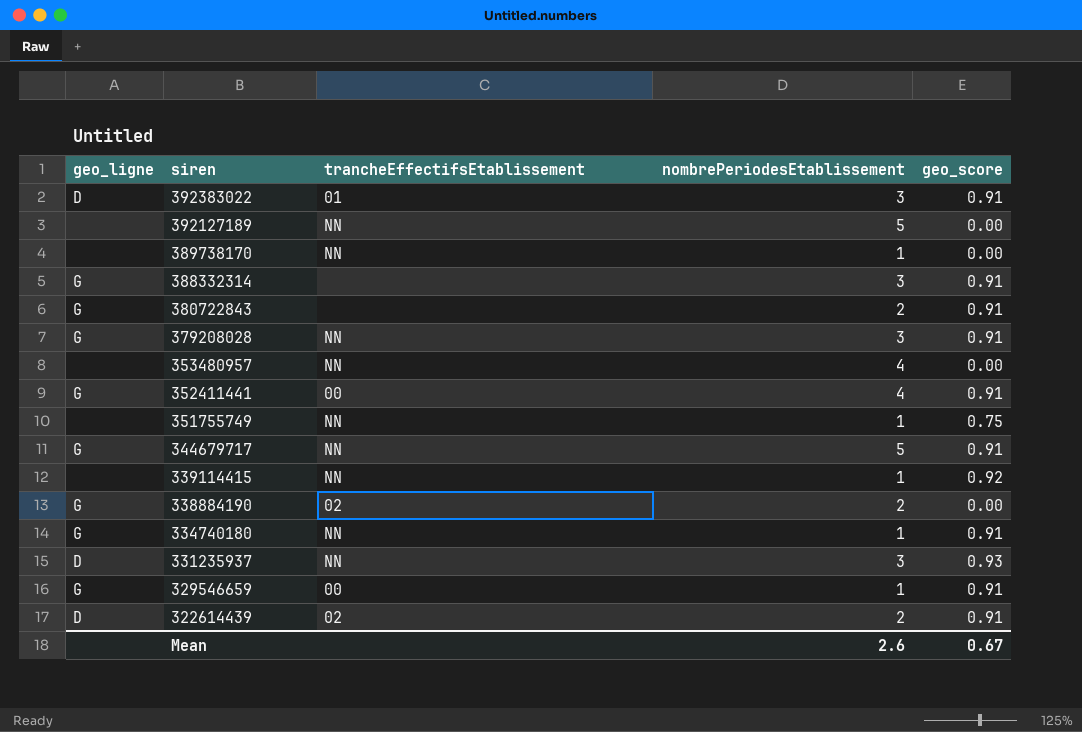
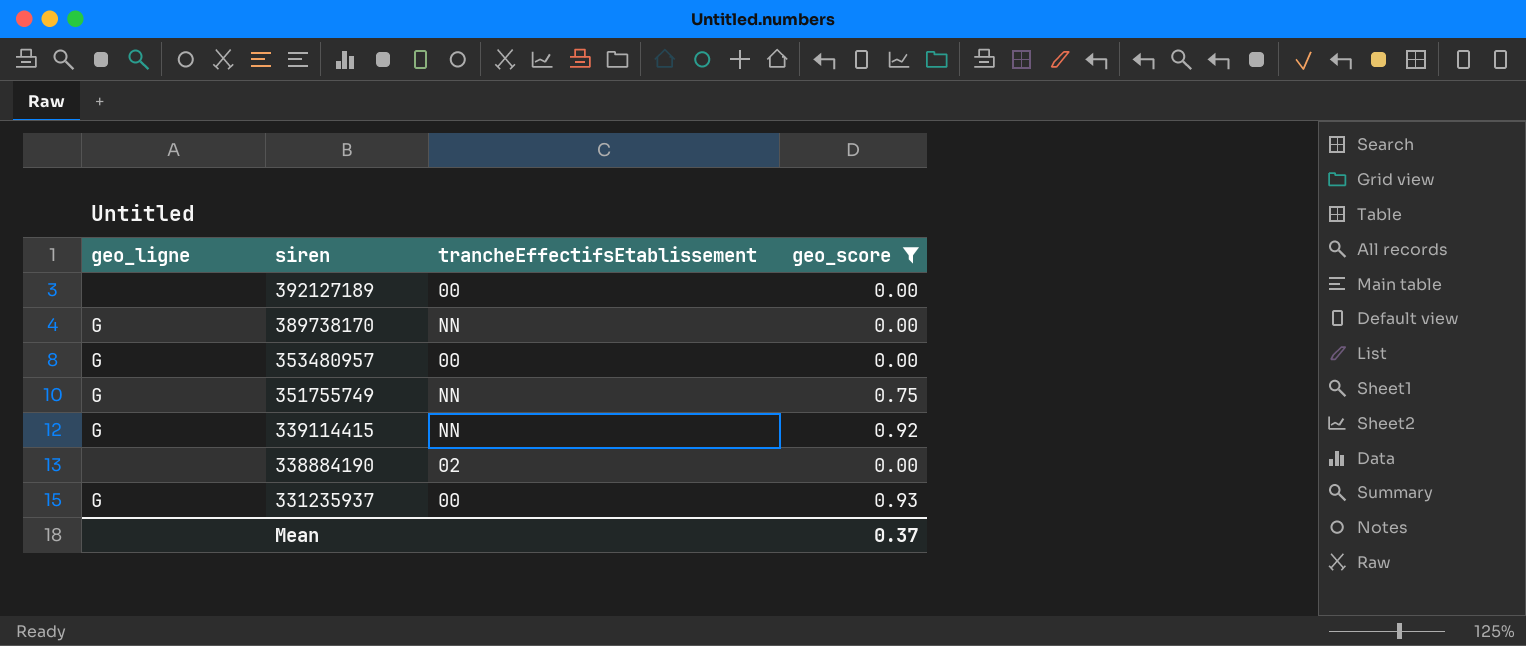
filter: none -> geo_score != 0.91
column nombrePeriodesEtablissement | position: 4 -> none
392127189 | trancheEffectifsEtablissement: NN -> 00
389738170 | geo_ligne: none -> G
353480957 | geo_ligne: none -> G
353480957 | trancheEffectifsEtablissement: NN -> 00
351755749 | geo_ligne: none -> G
339114415 | geo_ligne: none -> G
338884190 | geo_ligne: G -> none
331235937 | geo_ligne: D -> G
331235937 | trancheEffectifsEtablissement: NN -> 00
Mean | geo_score: 0.67 -> 0.37

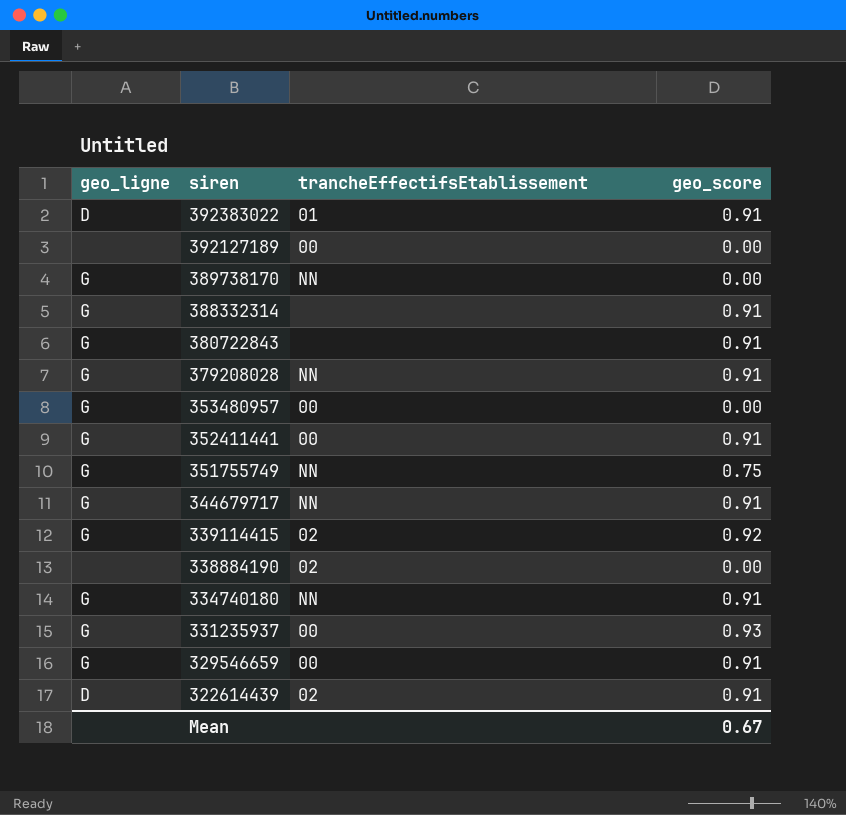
filter: geo_score != 0.91 -> none
339114415 | trancheEffectifsEtablissement: NN -> 02
Mean | geo_score: 0.37 -> 0.67

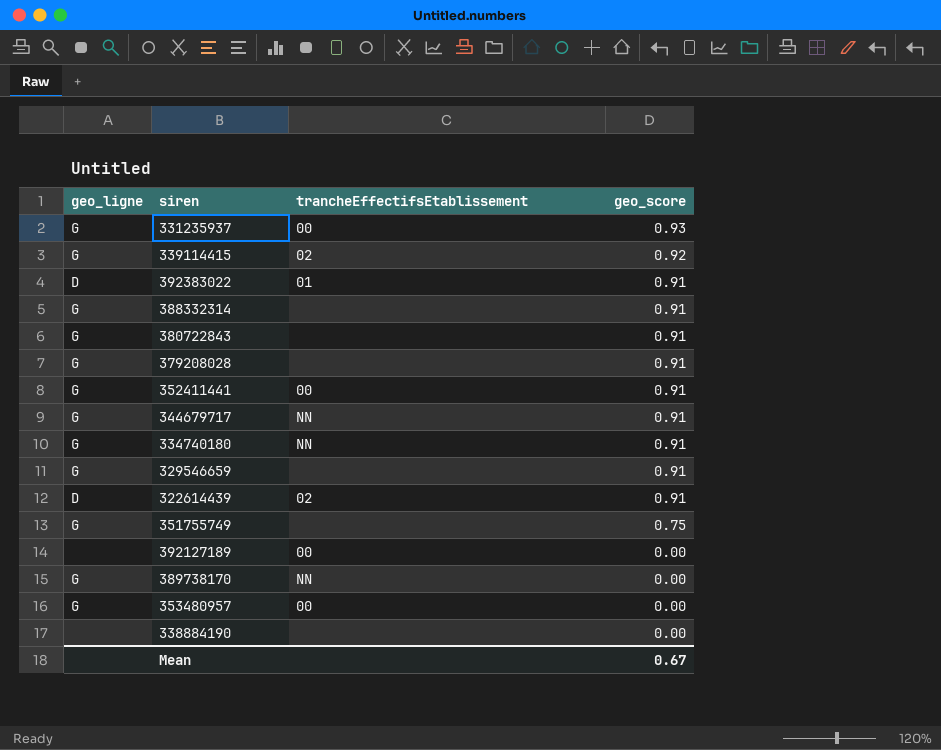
row order: siren descending -> geo_score descending
379208028 | trancheEffectifsEtablissement: NN -> none
329546659 | trancheEffectifsEtablissement: 00 -> none
351755749 | trancheEffectifsEtablissement: NN -> none
338884190 | trancheEffectifsEtablissement: 02 -> none

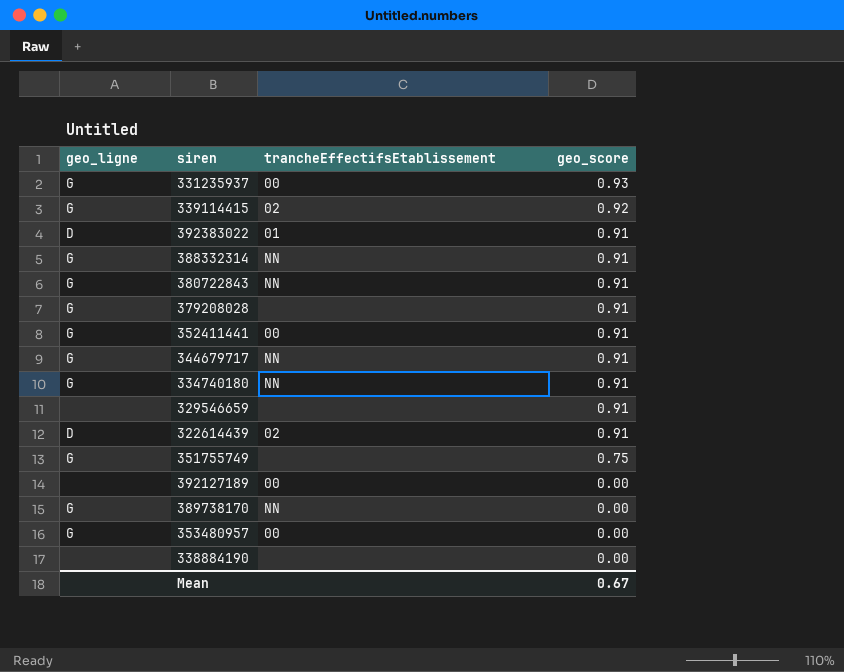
388332314 | trancheEffectifsEtablissement: none -> NN
380722843 | trancheEffectifsEtablissement: none -> NN
329546659 | geo_ligne: G -> none

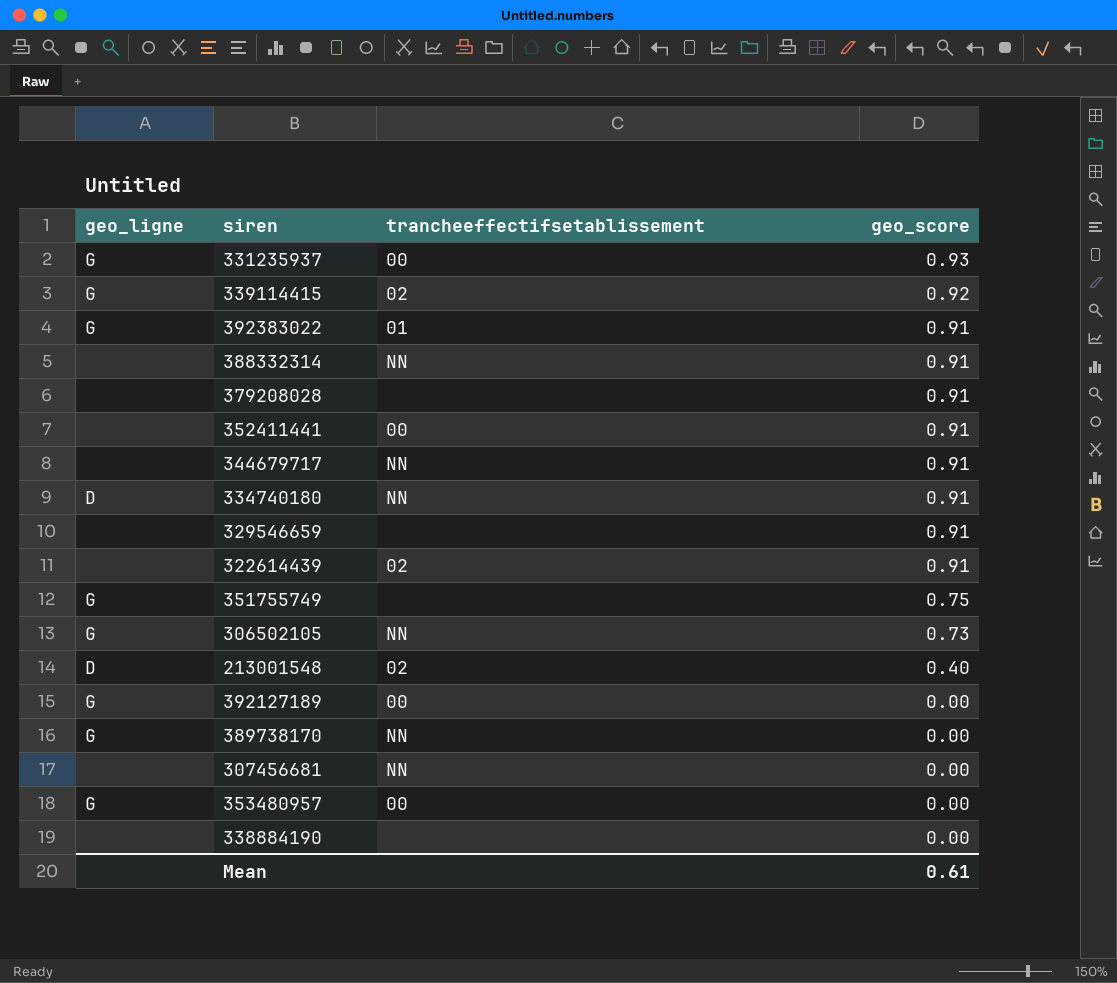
column name: trancheEffectifsEtablissement -> trancheeffectifsetablissement
row 380722843: G | NN | 0.91 -> none
392383022 | geo_ligne: D -> G
388332314 | geo_ligne: G -> none
379208028 | geo_ligne: G -> none
352411441 | geo_ligne: G -> none
344679717 | geo_ligne: G -> none
334740180 | geo_ligne: G -> D
322614439 | geo_ligne: D -> none
row 306502105: none -> G | NN | 0.73
row 213001548: none -> D | 02 | 0.40
392127189 | geo_ligne: none -> G
row 307456681: none -> none | NN | 0.00
Mean | geo_score: 0.67 -> 0.61

